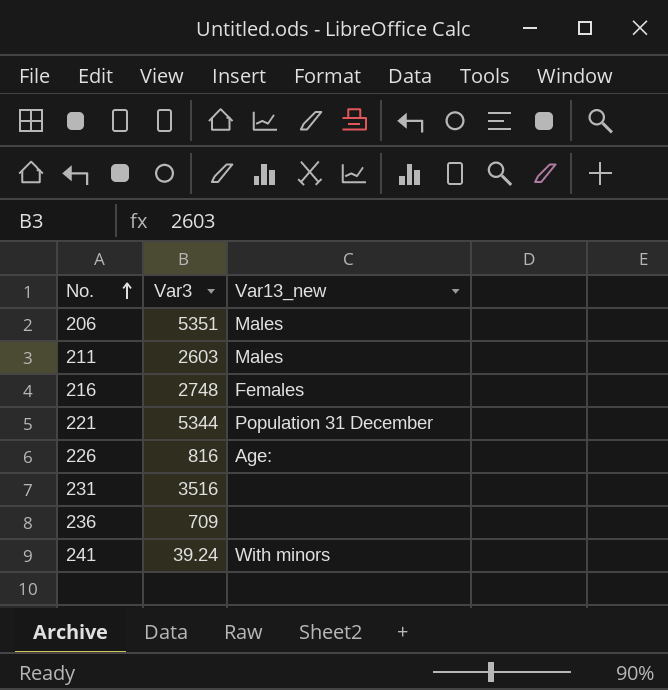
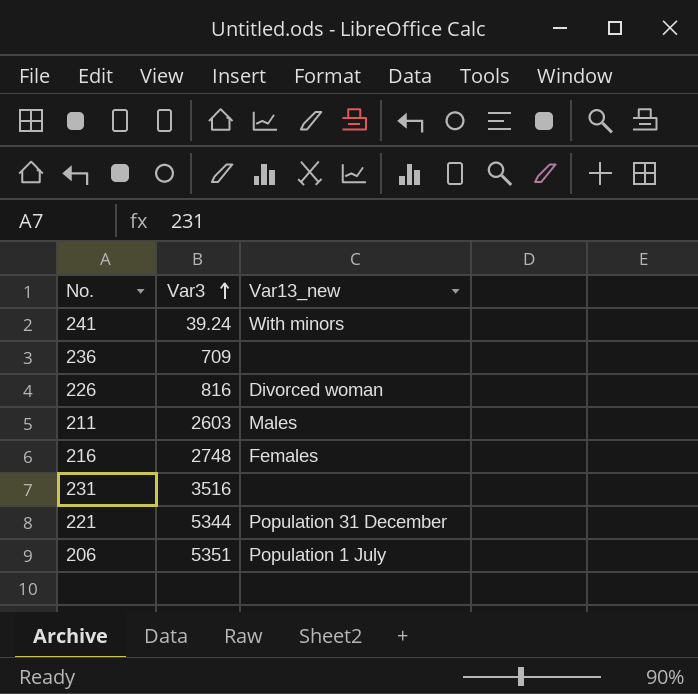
row order: No. ascending -> Var3 ascending
226 | Var13_new: Age: -> Divorced woman
206 | Var13_new: Males -> Population 1 July

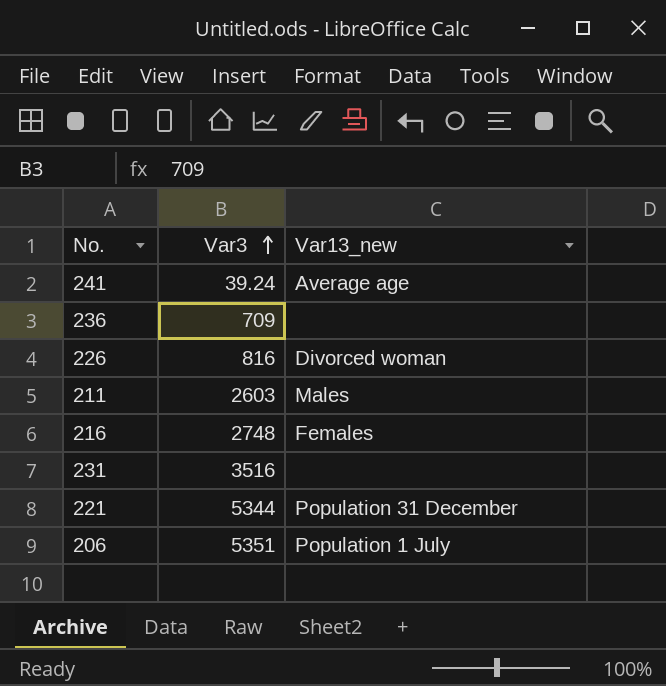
241 | Var13_new: With minors -> Average age

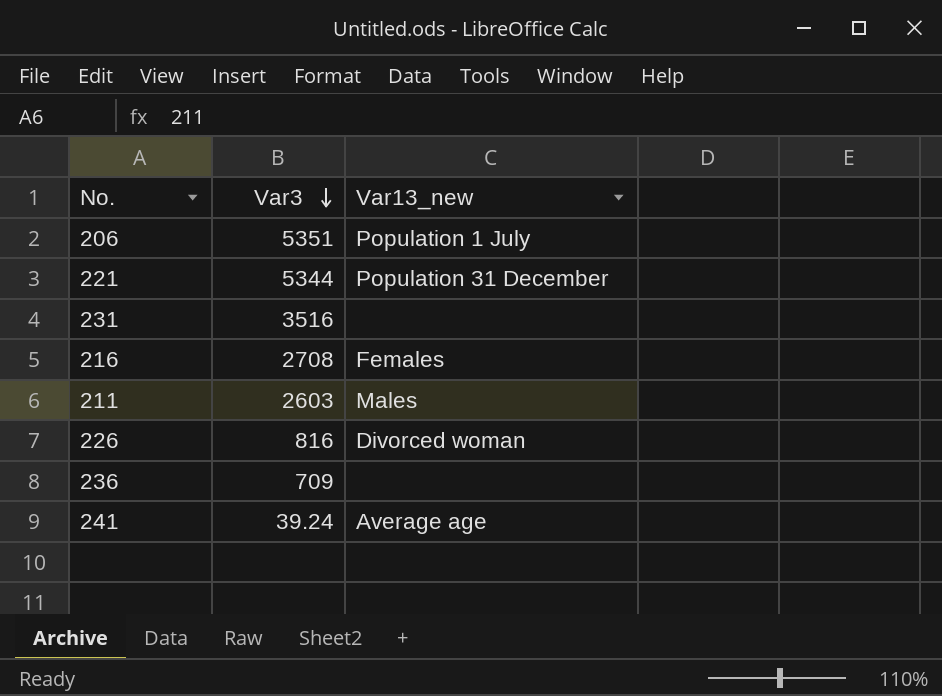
row order: Var3 ascending -> Var3 descending
216 | Var3: 2748 -> 2708

